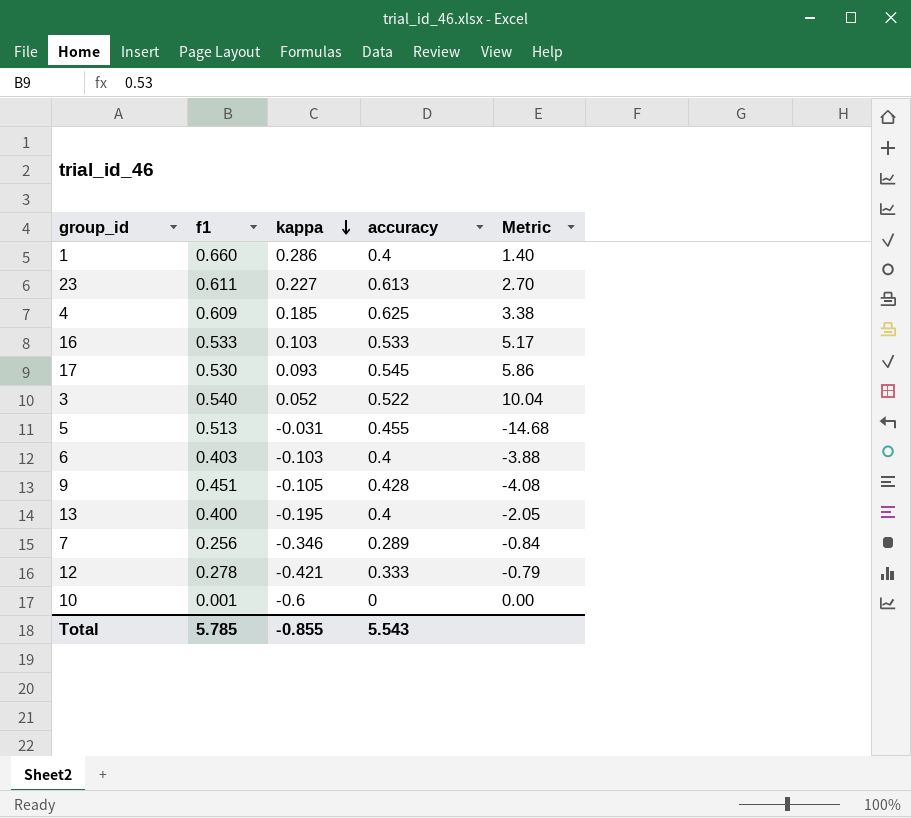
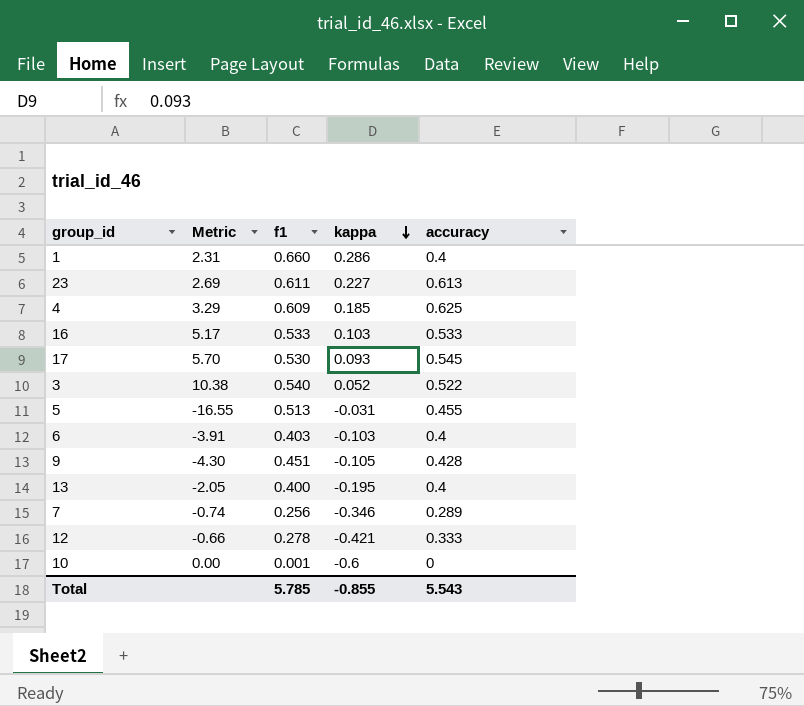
column Metric | formula: [accuracy] / [kappa] -> [f1] / [kappa]
column Metric | position: 5 -> 2

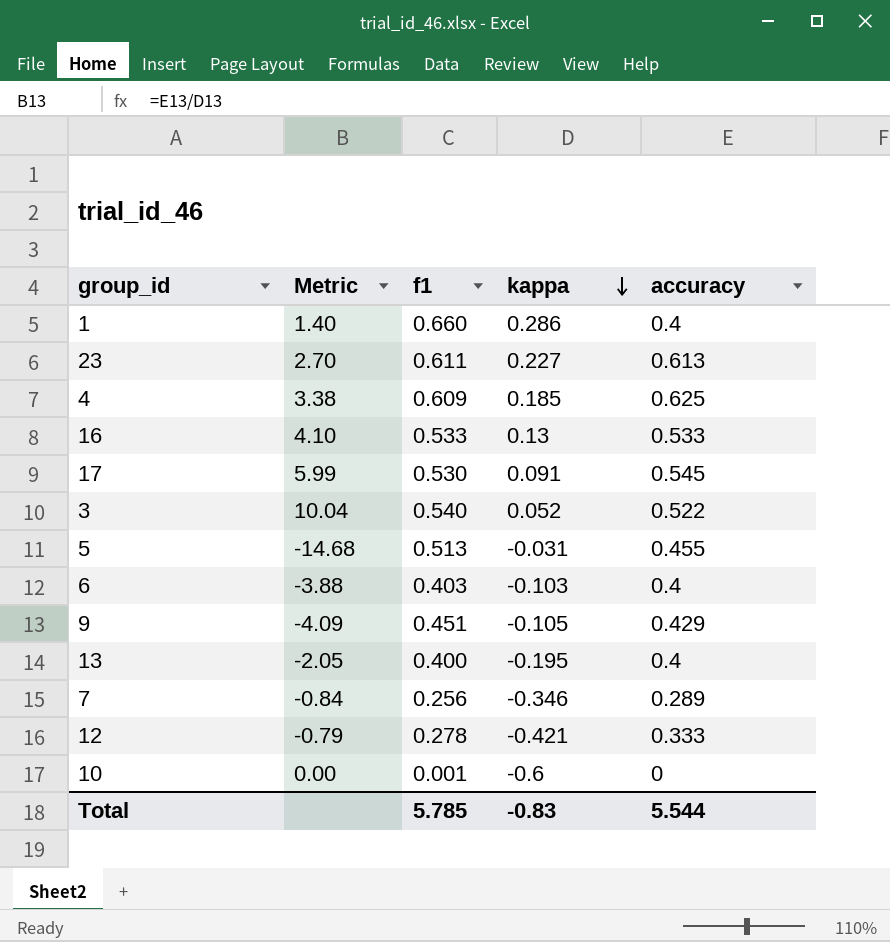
column Metric | formula: [f1] / [kappa] -> [accuracy] / [kappa]
16 | kappa: 0.103 -> 0.13
17 | kappa: 0.093 -> 0.091
9 | accuracy: 0.428 -> 0.429
Total | kappa: -0.855 -> -0.83
Total | accuracy: 5.543 -> 5.544

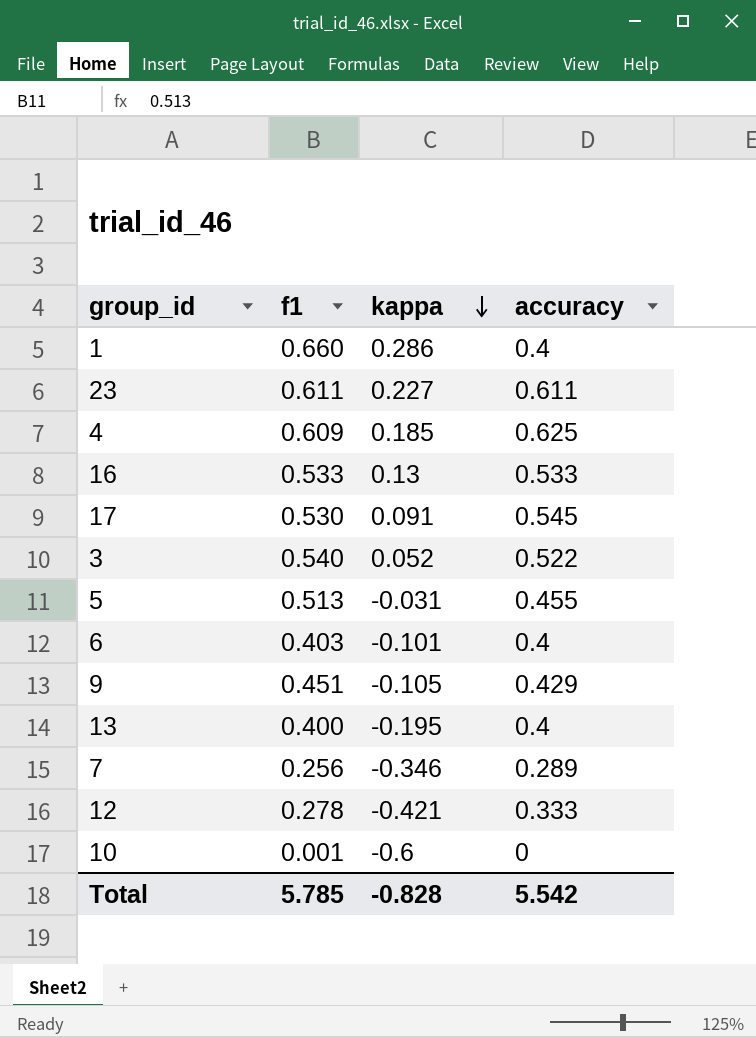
column Metric | formula: [accuracy] / [kappa] -> none
23 | accuracy: 0.613 -> 0.611
6 | kappa: -0.103 -> -0.101
Total | kappa: -0.83 -> -0.828
Total | accuracy: 5.544 -> 5.542

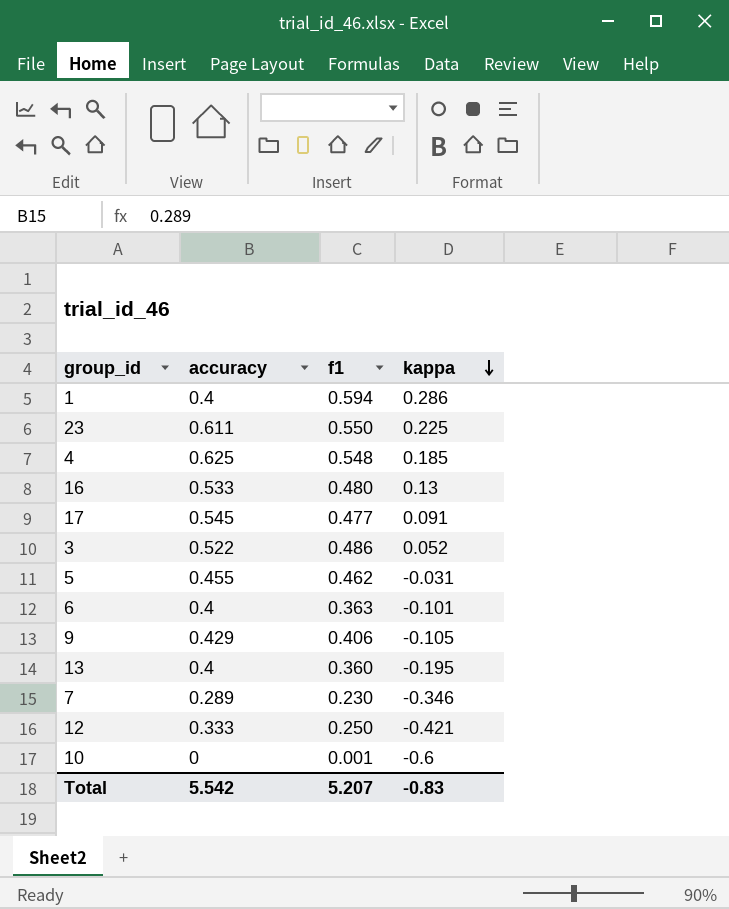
column accuracy | position: 4 -> 2
1 | f1: 0.660 -> 0.594
23 | f1: 0.611 -> 0.550
23 | kappa: 0.227 -> 0.225
4 | f1: 0.609 -> 0.548
16 | f1: 0.533 -> 0.480
17 | f1: 0.530 -> 0.477
3 | f1: 0.540 -> 0.486
5 | f1: 0.513 -> 0.462
6 | f1: 0.403 -> 0.363
9 | f1: 0.451 -> 0.406
13 | f1: 0.400 -> 0.360
7 | f1: 0.256 -> 0.230
12 | f1: 0.278 -> 0.250
Total | f1: 5.785 -> 5.207
Total | kappa: -0.828 -> -0.83

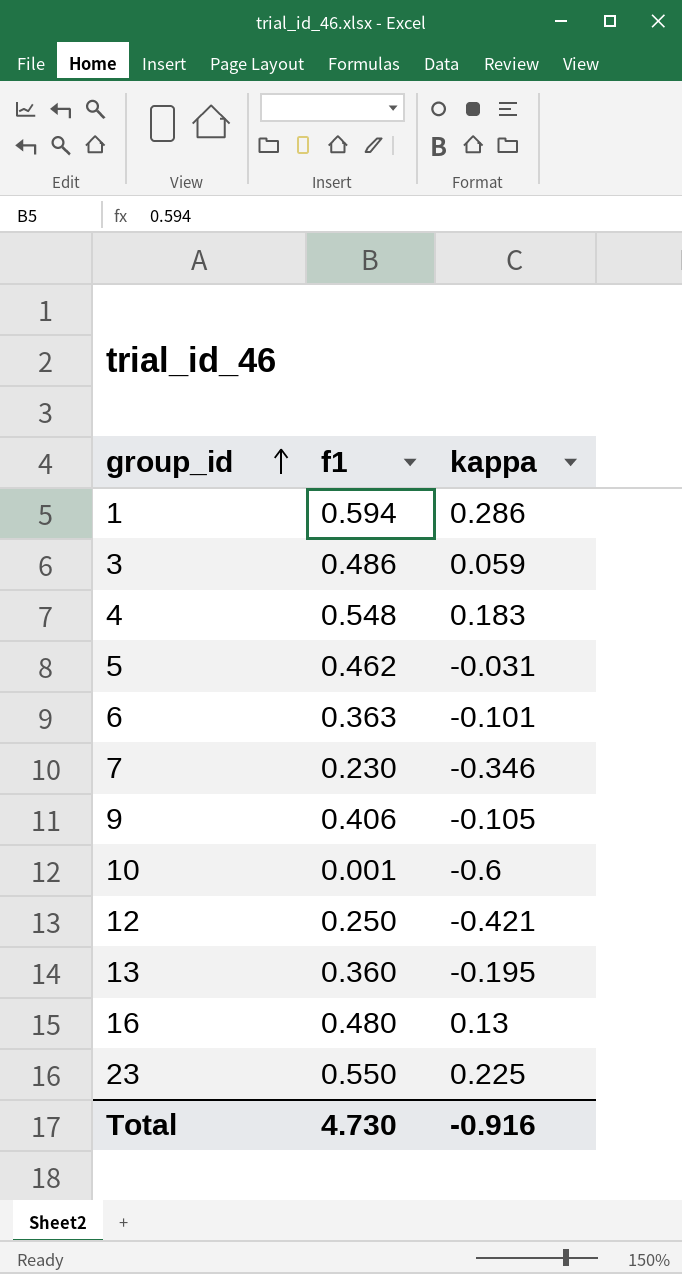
row order: kappa descending -> group_id ascending
column accuracy | position: 2 -> none
row 17: 0.545 | 0.477 | 0.091 -> none
3 | kappa: 0.052 -> 0.059
4 | kappa: 0.185 -> 0.183
Total | f1: 5.207 -> 4.730
Total | kappa: -0.83 -> -0.916

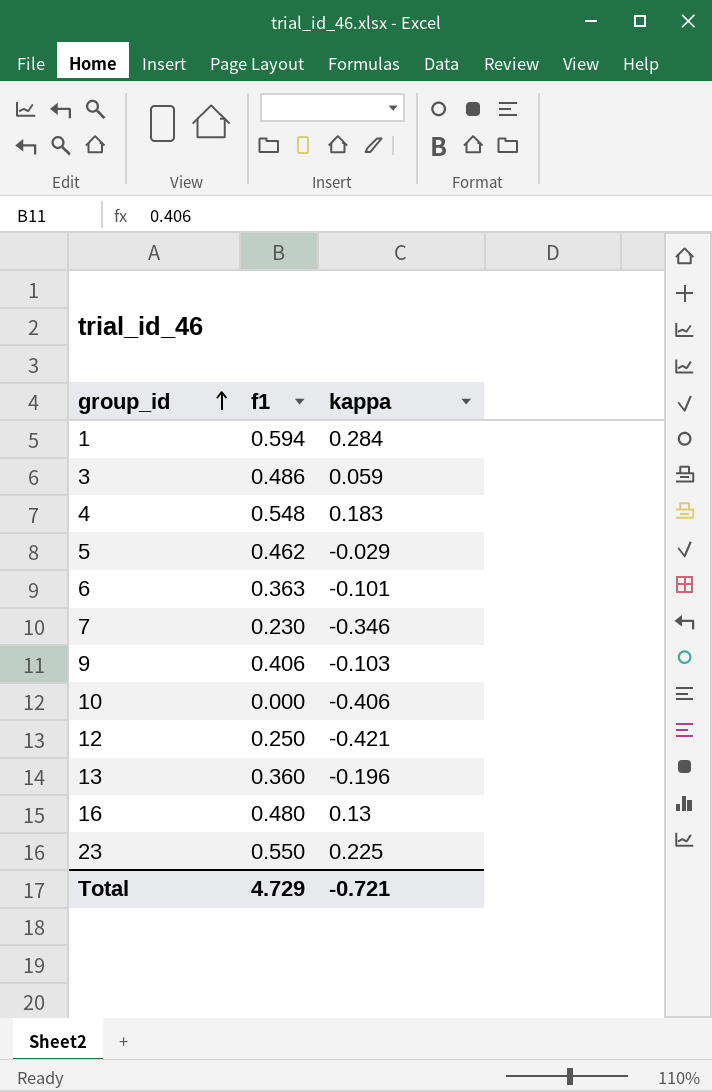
1 | kappa: 0.286 -> 0.284
5 | kappa: -0.031 -> -0.029
9 | kappa: -0.105 -> -0.103
10 | f1: 0.001 -> 0.000
10 | kappa: -0.6 -> -0.406
13 | kappa: -0.195 -> -0.196
Total | f1: 4.730 -> 4.729
Total | kappa: -0.916 -> -0.721

